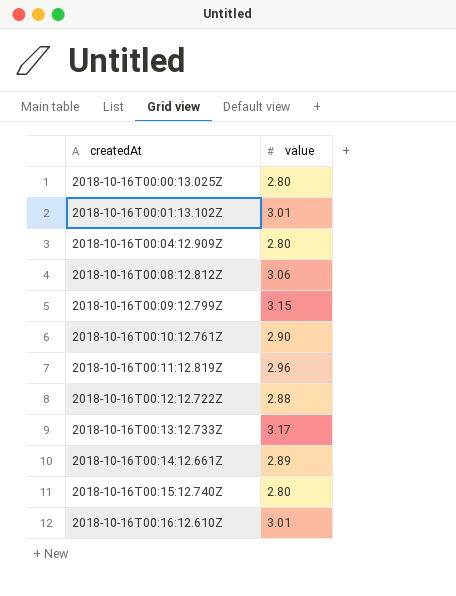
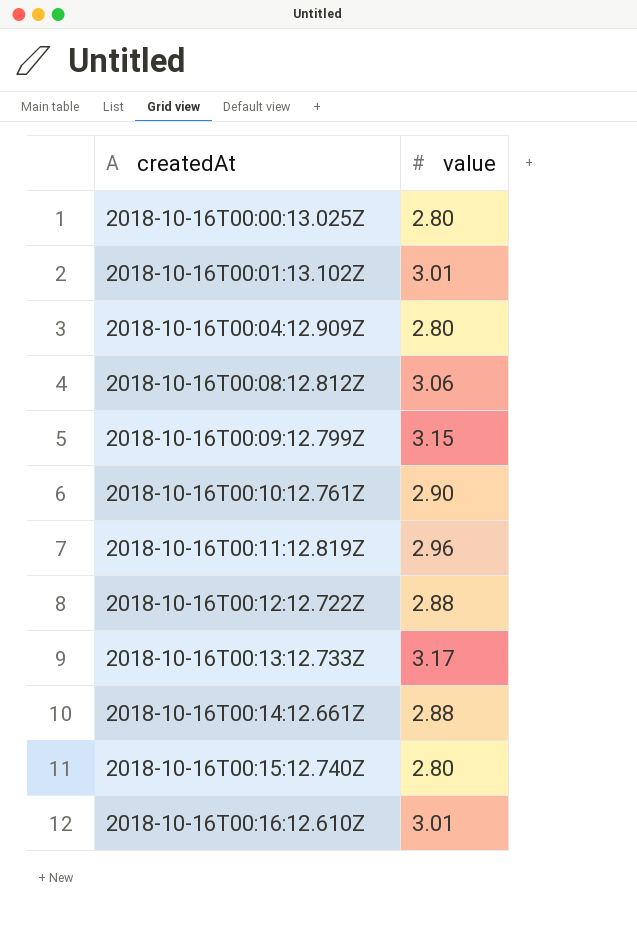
2018-10-16T00:14:12.661Z | value: 2.89 -> 2.88

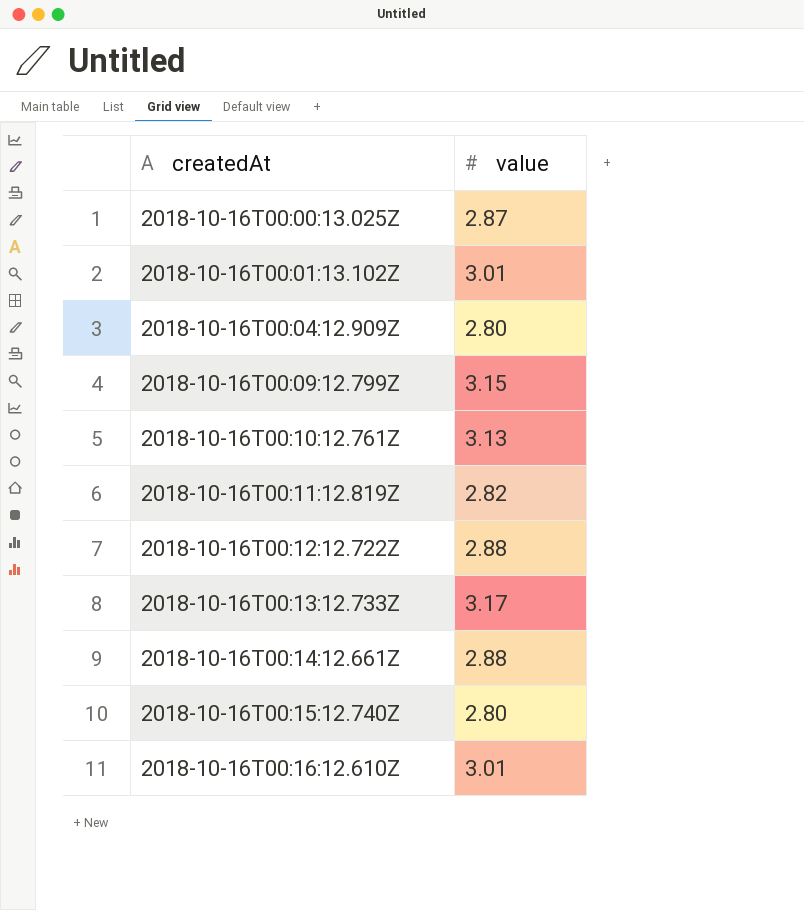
row 2018-10-16T00:08:12.812Z: 3.06 -> none
2018-10-16T00:00:13.025Z | value: 2.80 -> 2.87
2018-10-16T00:10:12.761Z | value: 2.90 -> 3.13
2018-10-16T00:11:12.819Z | value: 2.96 -> 2.82

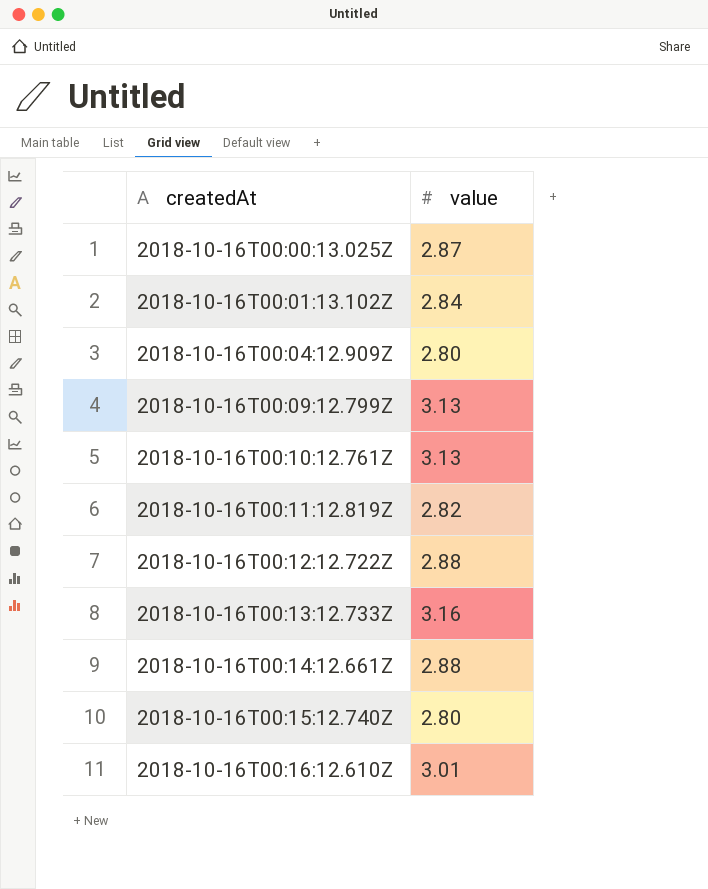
2018-10-16T00:01:13.102Z | value: 3.01 -> 2.84
2018-10-16T00:09:12.799Z | value: 3.15 -> 3.13
2018-10-16T00:13:12.733Z | value: 3.17 -> 3.16

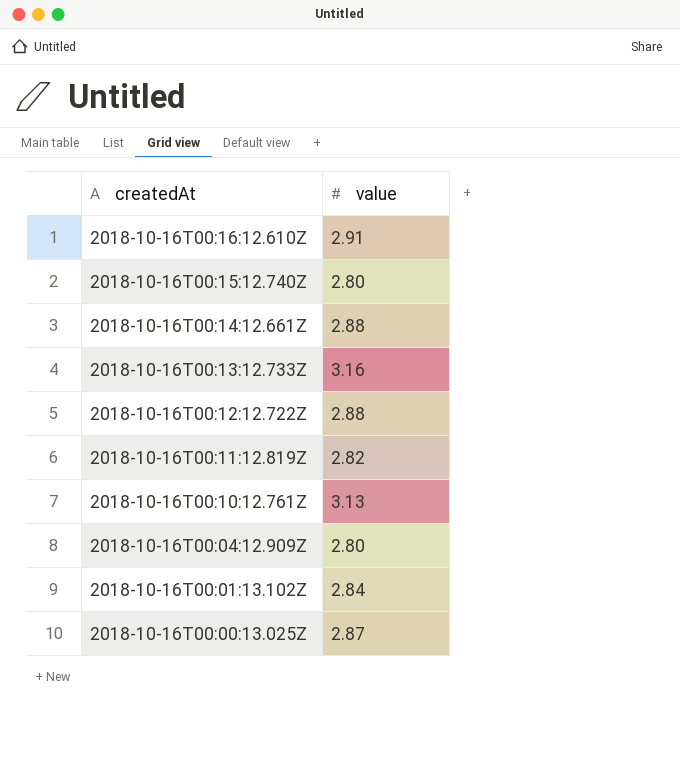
row order: createdAt ascending -> createdAt descending
row 2018-10-16T00:09:12.799Z: 3.13 -> none
2018-10-16T00:16:12.610Z | value: 3.01 -> 2.91

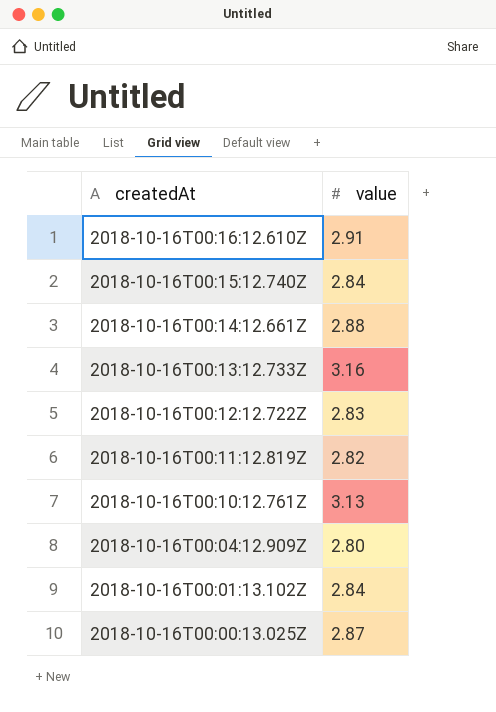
2018-10-16T00:15:12.740Z | value: 2.80 -> 2.84
2018-10-16T00:12:12.722Z | value: 2.88 -> 2.83

